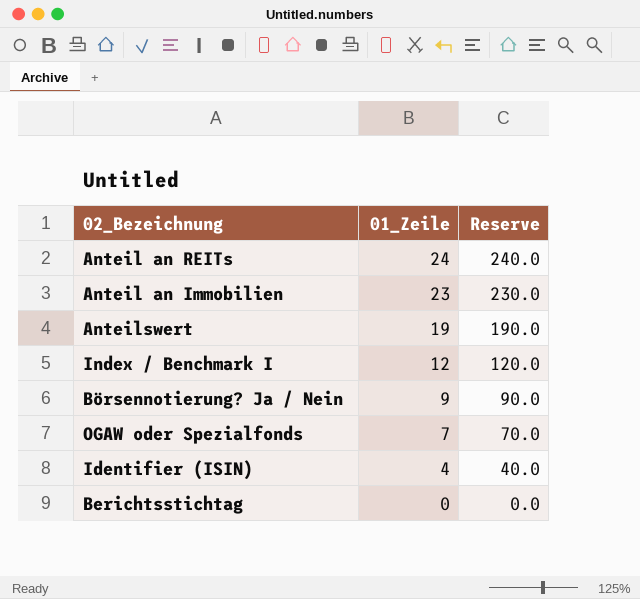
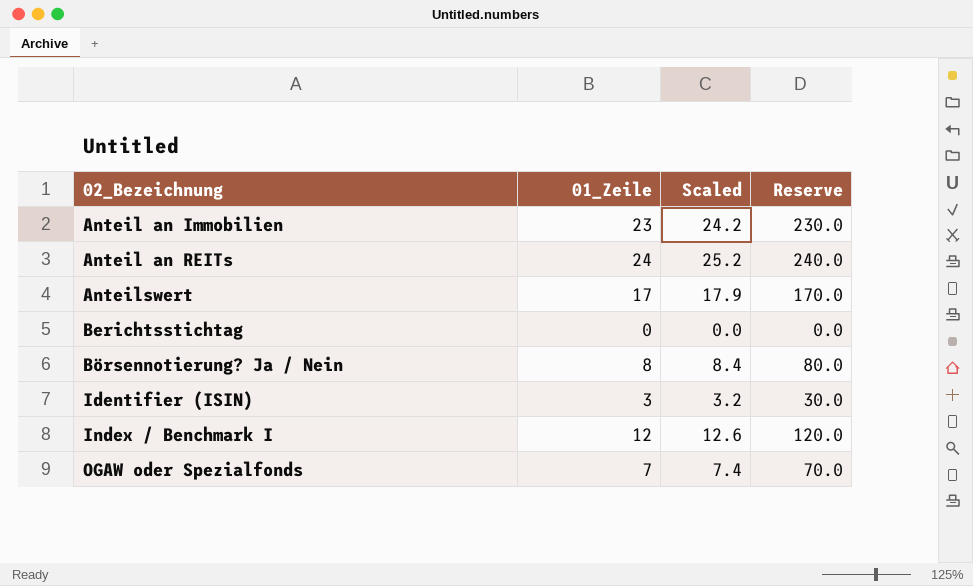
row order: 01_Zeile descending -> 02_Bezeichnung ascending
column Scaled | formula: none -> [01_Zeile] * 1.05
Anteilswert | 01_Zeile: 19 -> 17
Anteilswert | Reserve: 190.0 -> 170.0
Börsennotierung? Ja / Nein | 01_Zeile: 9 -> 8
Börsennotierung? Ja / Nein | Reserve: 90.0 -> 80.0
Identifier (ISIN) | 01_Zeile: 4 -> 3
Identifier (ISIN) | Reserve: 40.0 -> 30.0

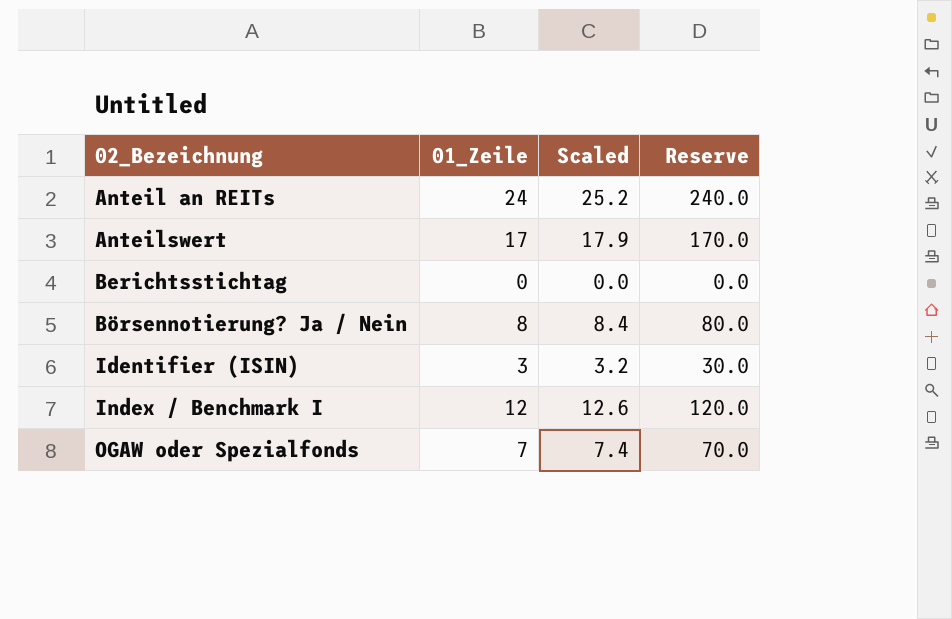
row Anteil an Immobilien: 23 | 24.2 | 230.0 -> none

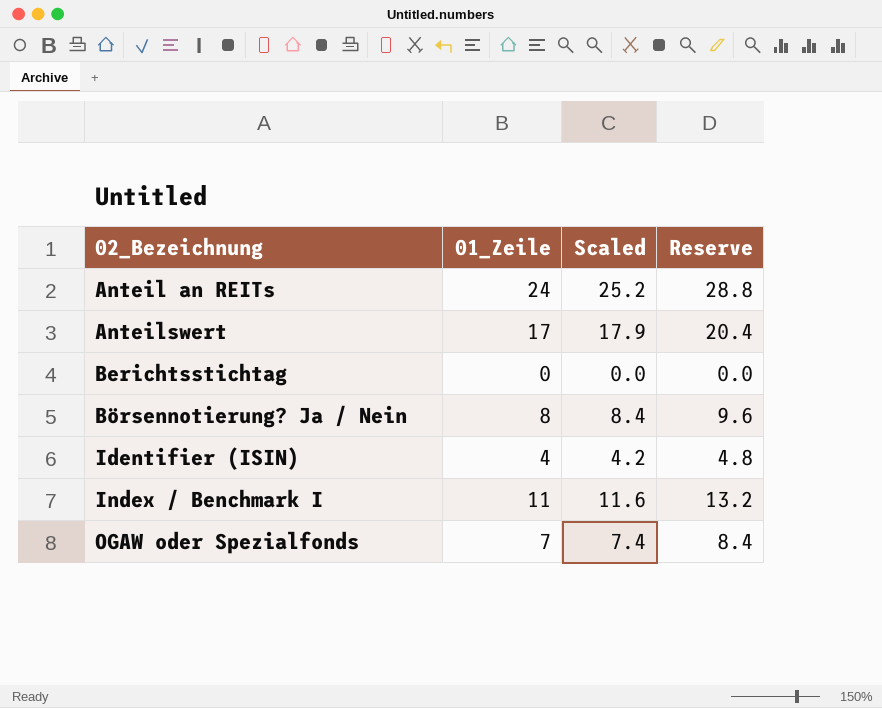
column Reserve | formula: [01_Zeile] * 10 -> [01_Zeile] * 1.2
Identifier (ISIN) | 01_Zeile: 3 -> 4
Identifier (ISIN) | Scaled: 3.2 -> 4.2
Index / Benchmark I | 01_Zeile: 12 -> 11
Index / Benchmark I | Scaled: 12.6 -> 11.6

